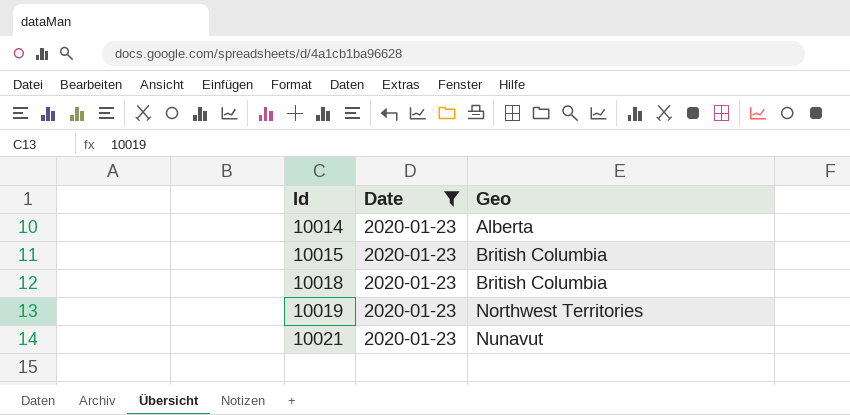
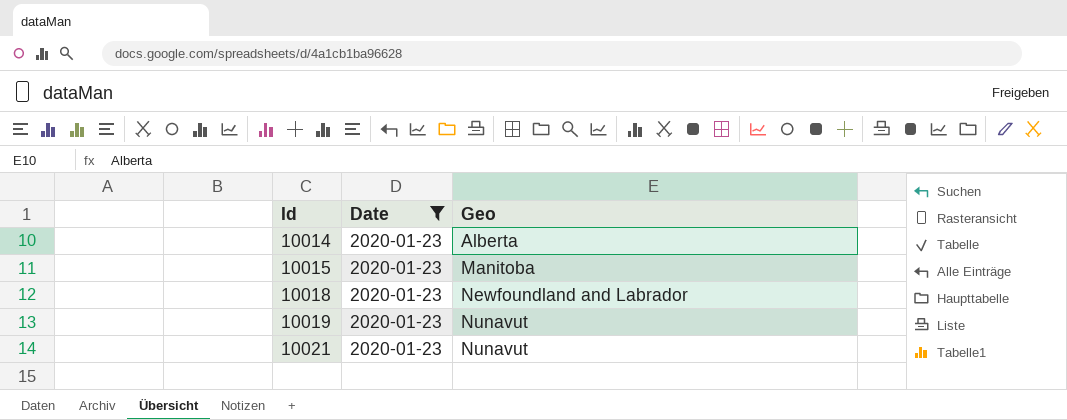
10015 | Geo: British Columbia -> Manitoba
10018 | Geo: British Columbia -> Newfoundland and Labrador
10019 | Geo: Northwest Territories -> Nunavut

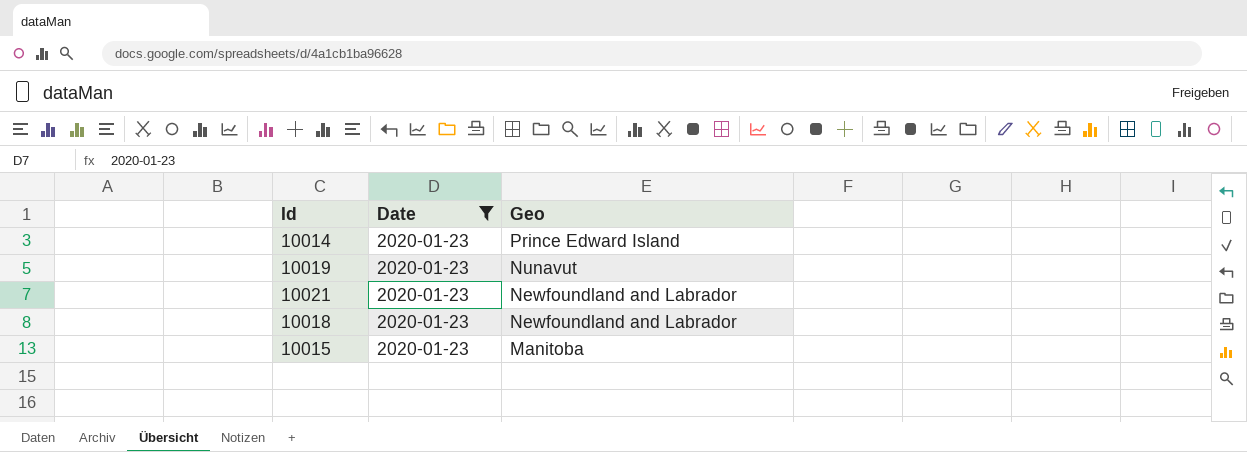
row order: Id ascending -> Geo descending
10014 | Geo: Alberta -> Prince Edward Island
10021 | Geo: Nunavut -> Newfoundland and Labrador

